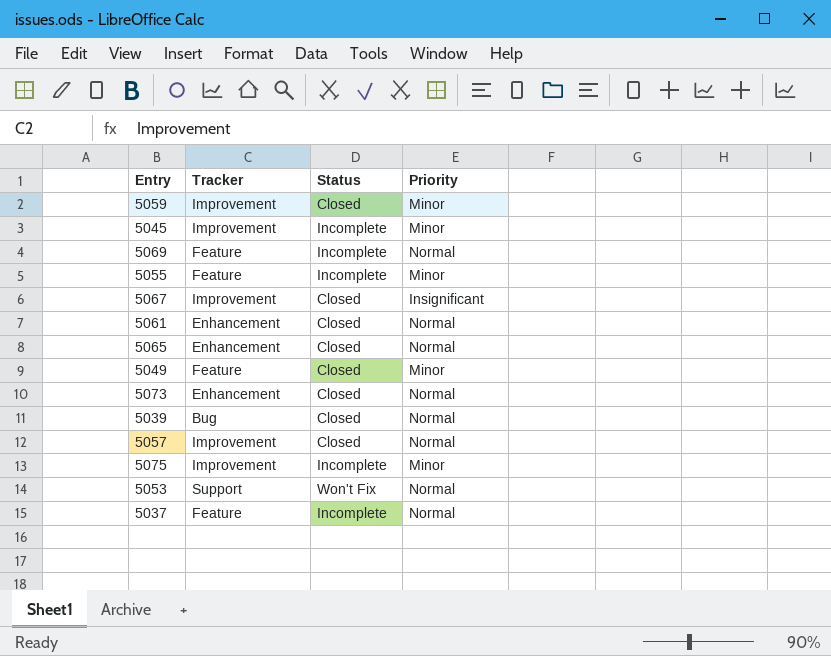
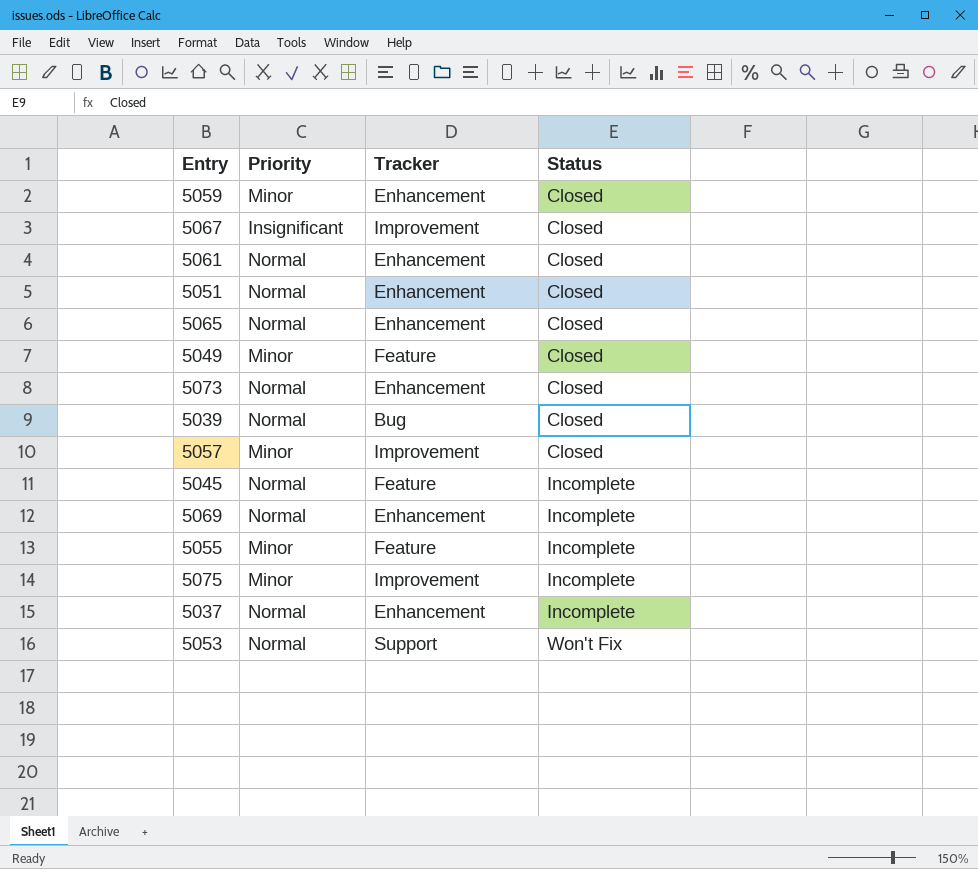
row order: none -> Status ascending
column Priority | position: 4 -> 2
5059 | Tracker: Improvement -> Enhancement
row 5051: none -> Normal | Enhancement | Closed
5057 | Priority: Normal -> Minor
5045 | Priority: Minor -> Normal
5045 | Tracker: Improvement -> Feature
5069 | Tracker: Feature -> Enhancement
5037 | Tracker: Feature -> Enhancement

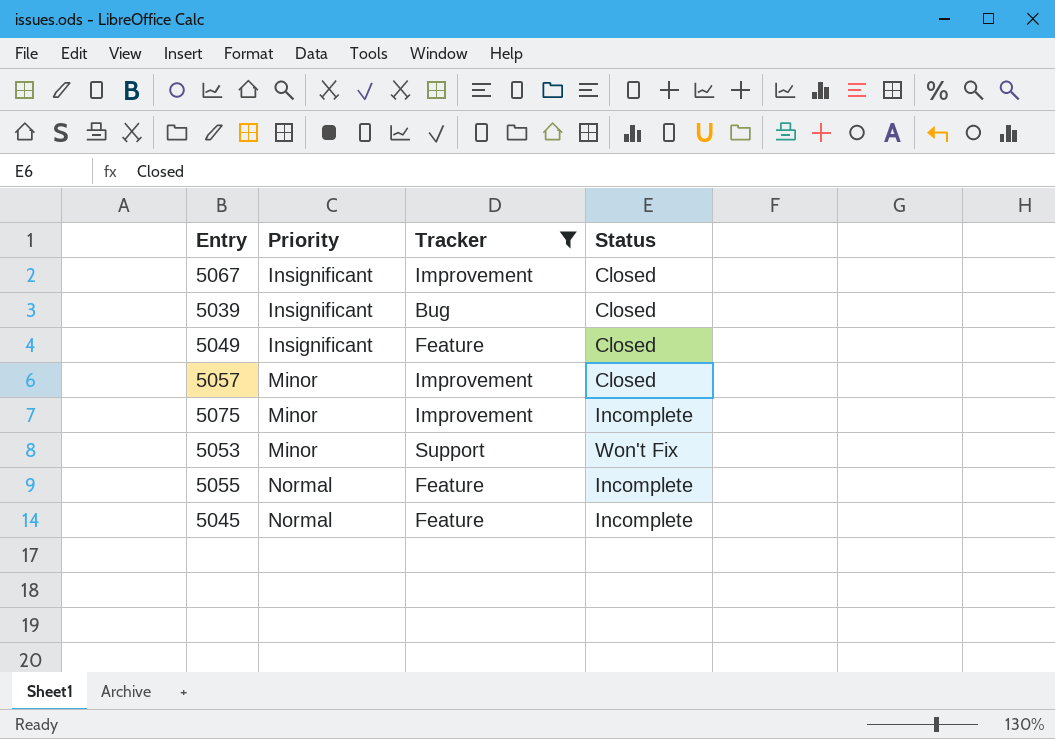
filter: none -> Tracker != Enhancement
row order: Status ascending -> Priority ascending
5039 | Priority: Normal -> Insignificant
5049 | Priority: Minor -> Insignificant
5053 | Priority: Normal -> Minor
5055 | Priority: Minor -> Normal

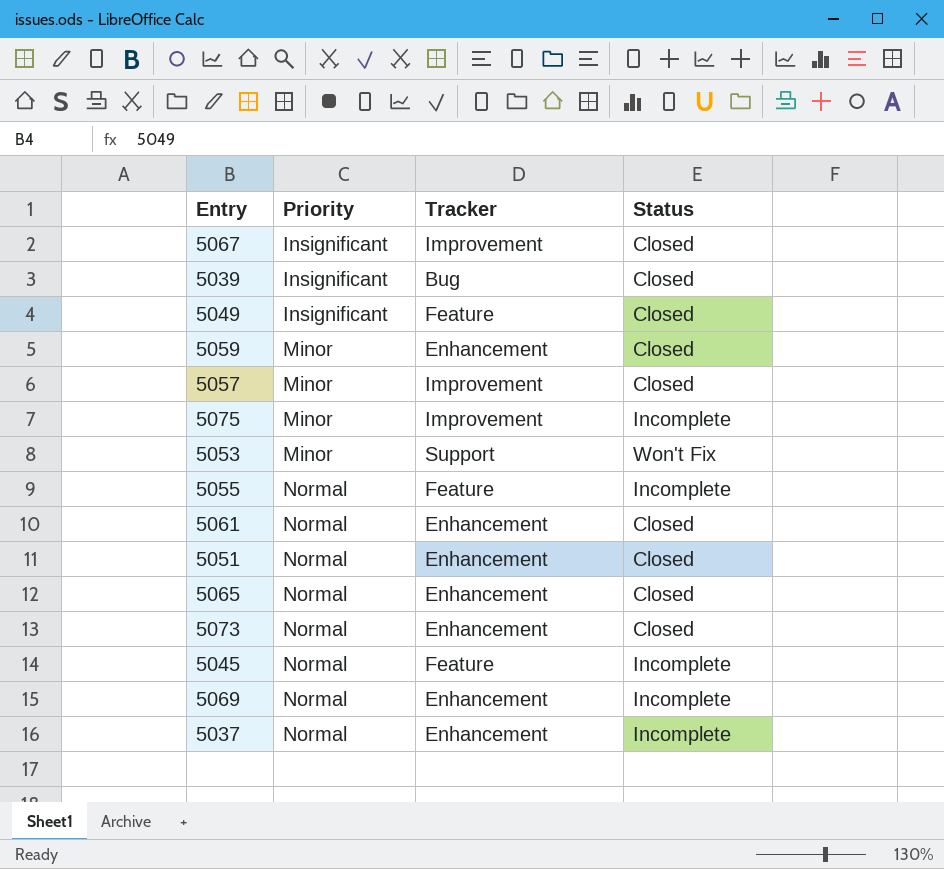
filter: Tracker != Enhancement -> none

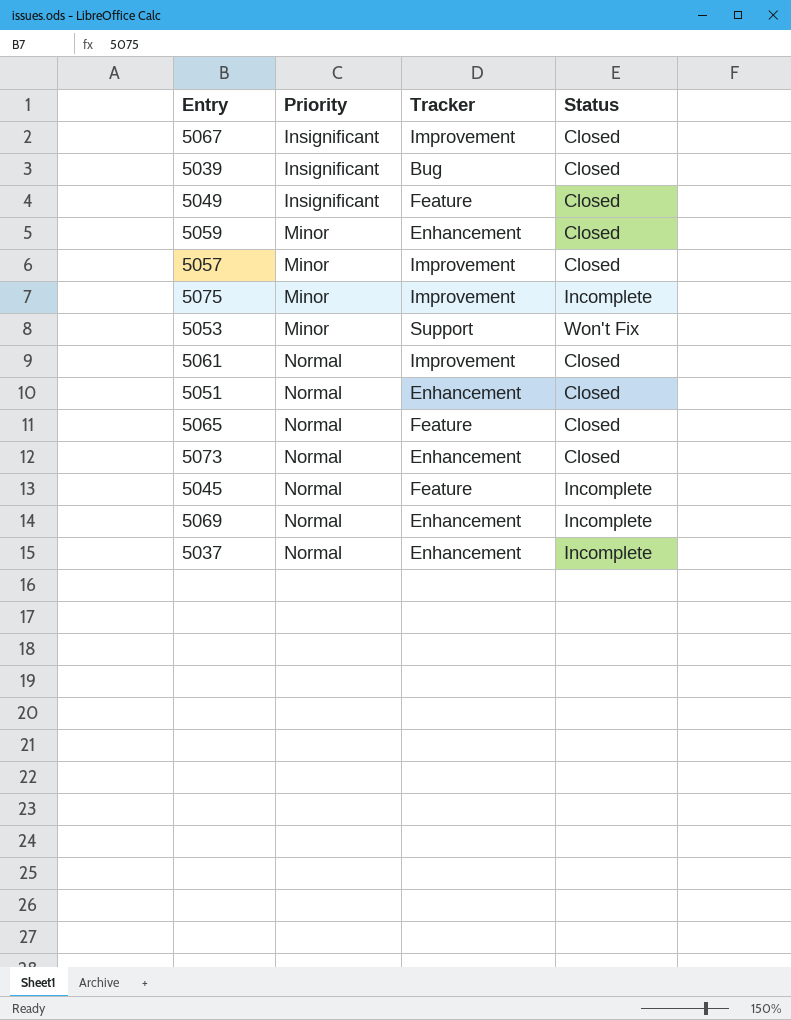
row 5055: Normal | Feature | Incomplete -> none
5061 | Tracker: Enhancement -> Improvement
5065 | Tracker: Enhancement -> Feature

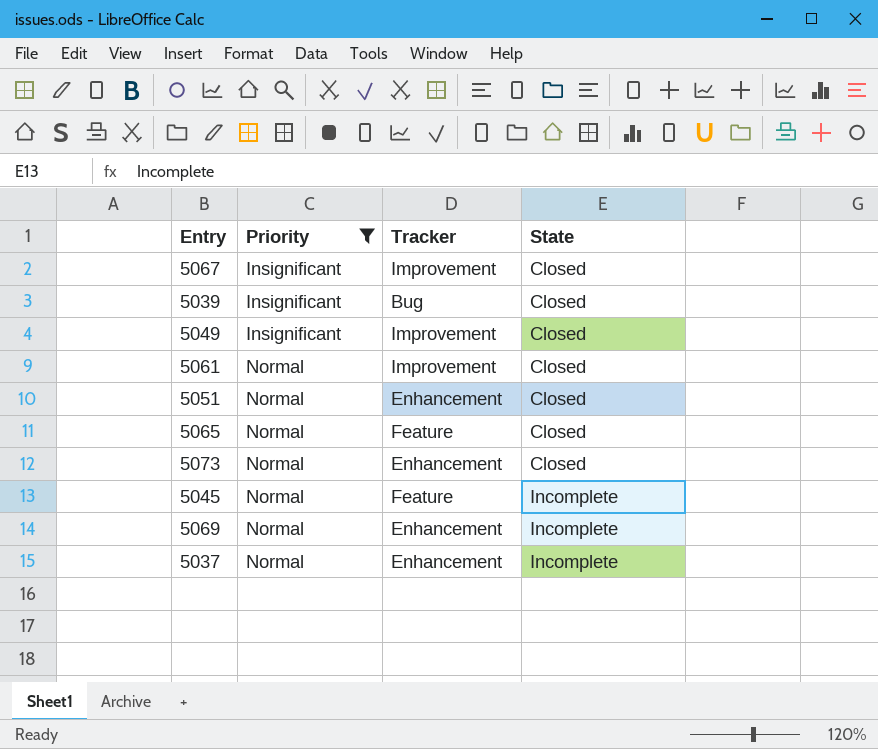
filter: none -> Priority != Minor
column name: Status -> State
5049 | Tracker: Feature -> Improvement

